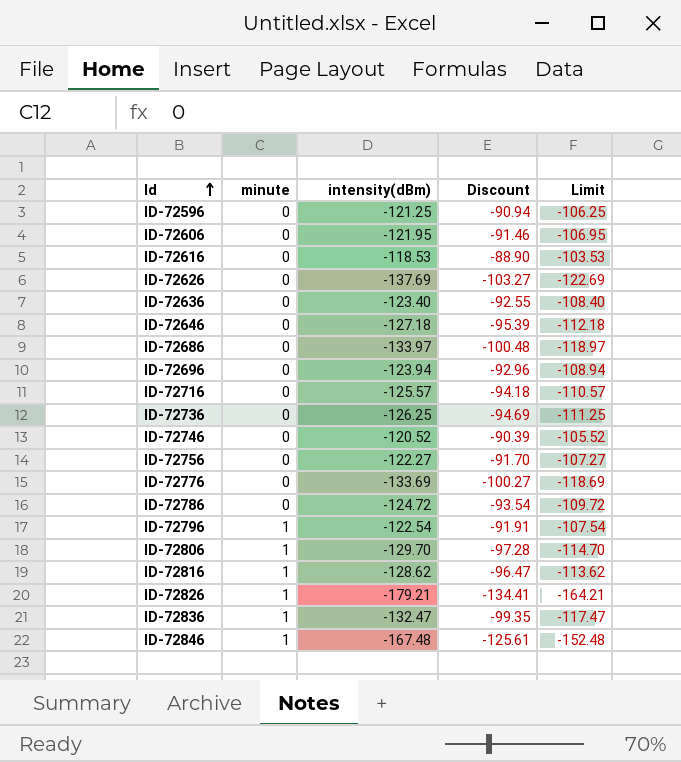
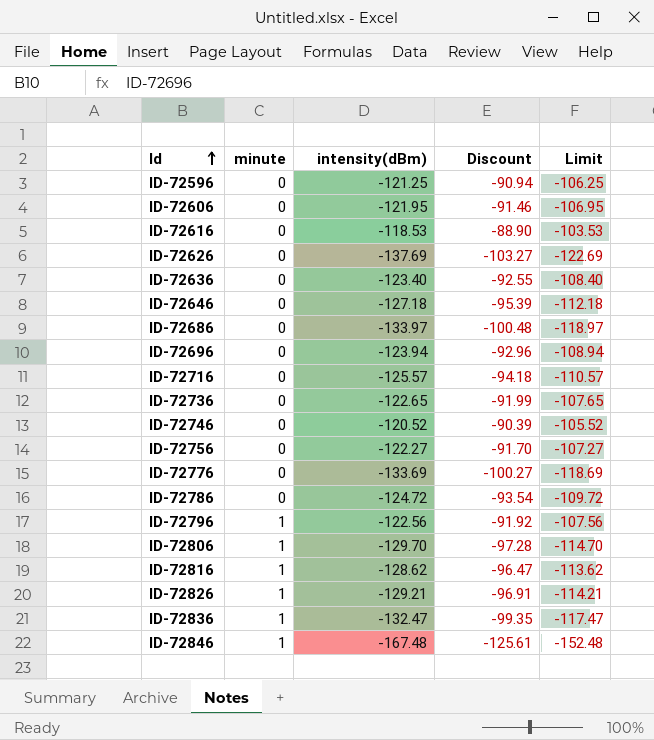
ID-72736 | intensity(dBm): -126.25 -> -122.65
ID-72736 | Discount: -94.69 -> -91.99
ID-72736 | Limit: -111.25 -> -107.65
ID-72796 | intensity(dBm): -122.54 -> -122.56
ID-72796 | Discount: -91.91 -> -91.92
ID-72796 | Limit: -107.54 -> -107.56
ID-72826 | intensity(dBm): -179.21 -> -129.21
ID-72826 | Discount: -134.41 -> -96.91
ID-72826 | Limit: -164.21 -> -114.21

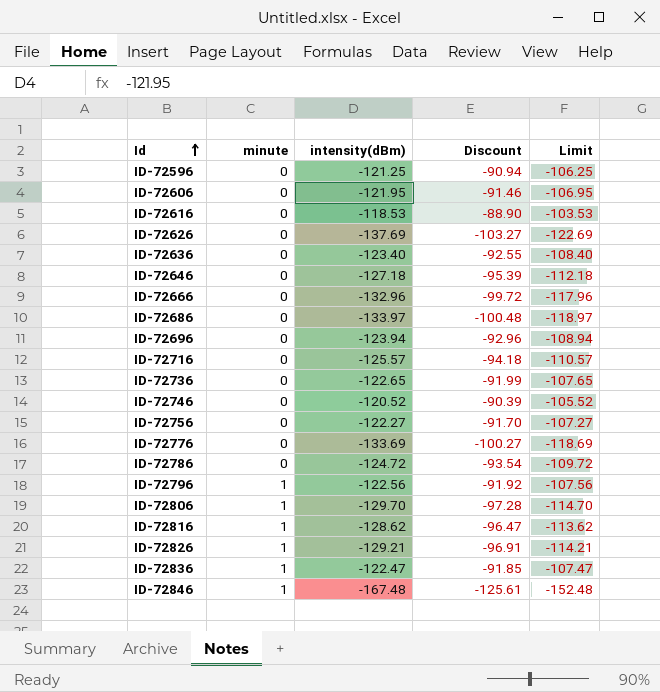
row ID-72666: none -> 0 | -132.96 | -99.72 | -117.96
ID-72836 | intensity(dBm): -132.47 -> -122.47
ID-72836 | Discount: -99.35 -> -91.85
ID-72836 | Limit: -117.47 -> -107.47

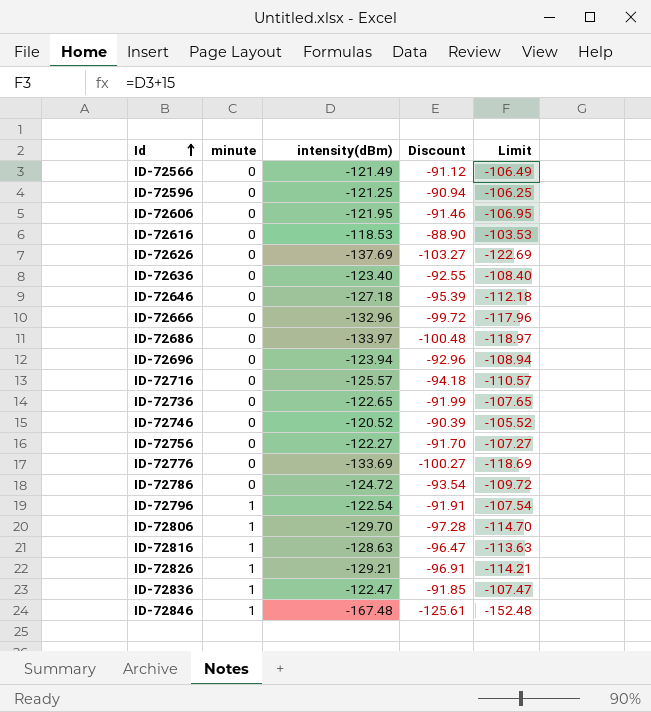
row ID-72566: none -> 0 | -121.49 | -91.12 | -106.49
ID-72796 | intensity(dBm): -122.56 -> -122.54
ID-72796 | Discount: -91.92 -> -91.91
ID-72796 | Limit: -107.56 -> -107.54
ID-72816 | intensity(dBm): -128.62 -> -128.63
ID-72816 | Limit: -113.62 -> -113.63

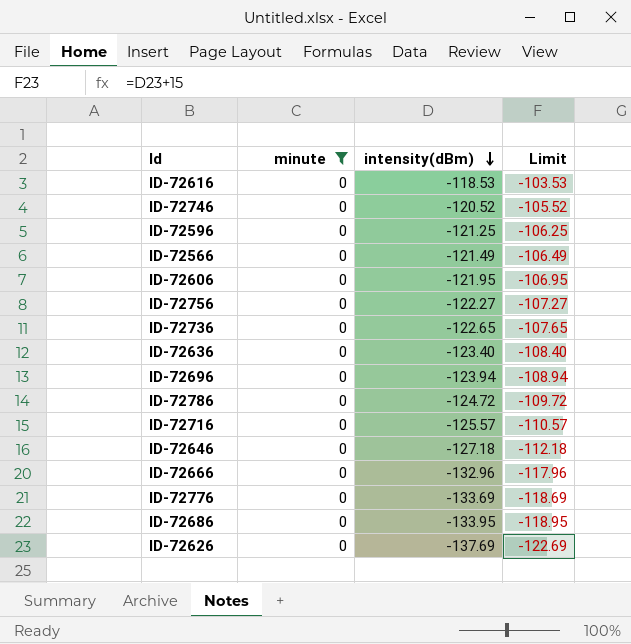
filter: none -> minute = 0
row order: Id ascending -> intensity(dBm) descending
column Discount | formula: [intensity(dBm)] * 0.75 -> none
ID-72686 | intensity(dBm): -133.97 -> -133.95
ID-72686 | Limit: -118.97 -> -118.95

